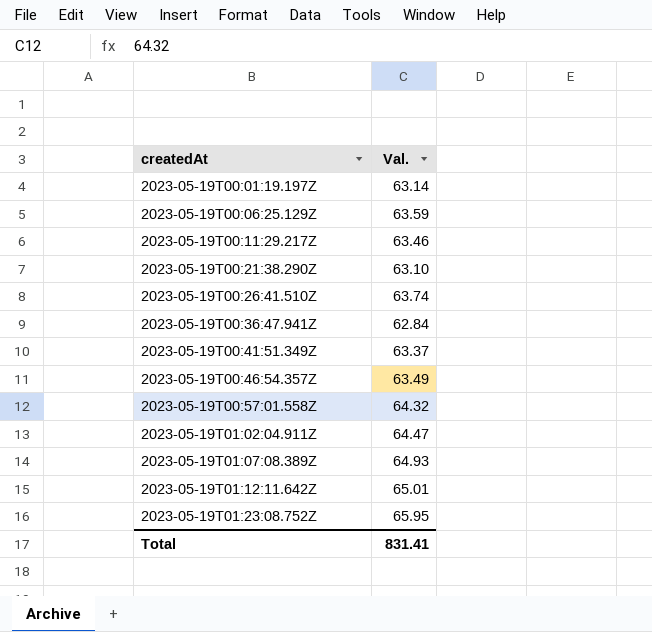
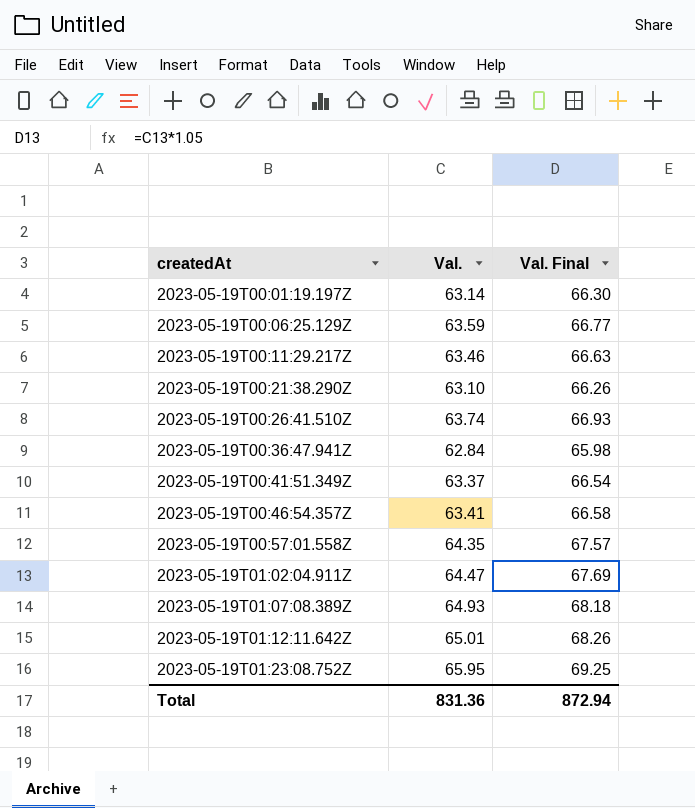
column Val. Final | formula: none -> [Val.] * 1.05
2023-05-19T00:46:54.357Z | Val.: 63.49 -> 63.41
2023-05-19T00:57:01.558Z | Val.: 64.32 -> 64.35
Total | Val.: 831.41 -> 831.36

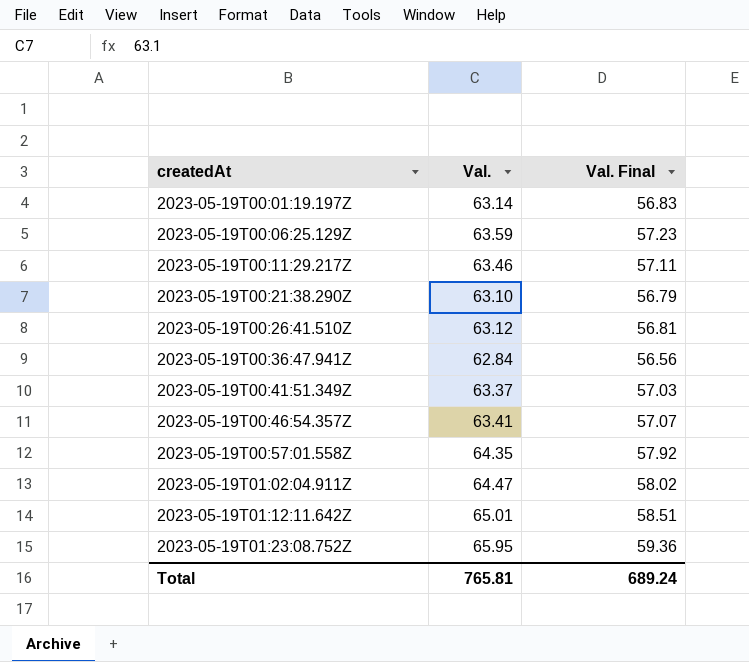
column Val. Final | formula: [Val.] * 1.05 -> [Val.] * 0.9
row 2023-05-19T01:07:08.389Z: 64.93 | 68.18 -> none
2023-05-19T00:26:41.510Z | Val.: 63.74 -> 63.12
Total | Val.: 831.36 -> 765.81
Total | Val. Final: 872.94 -> 689.24

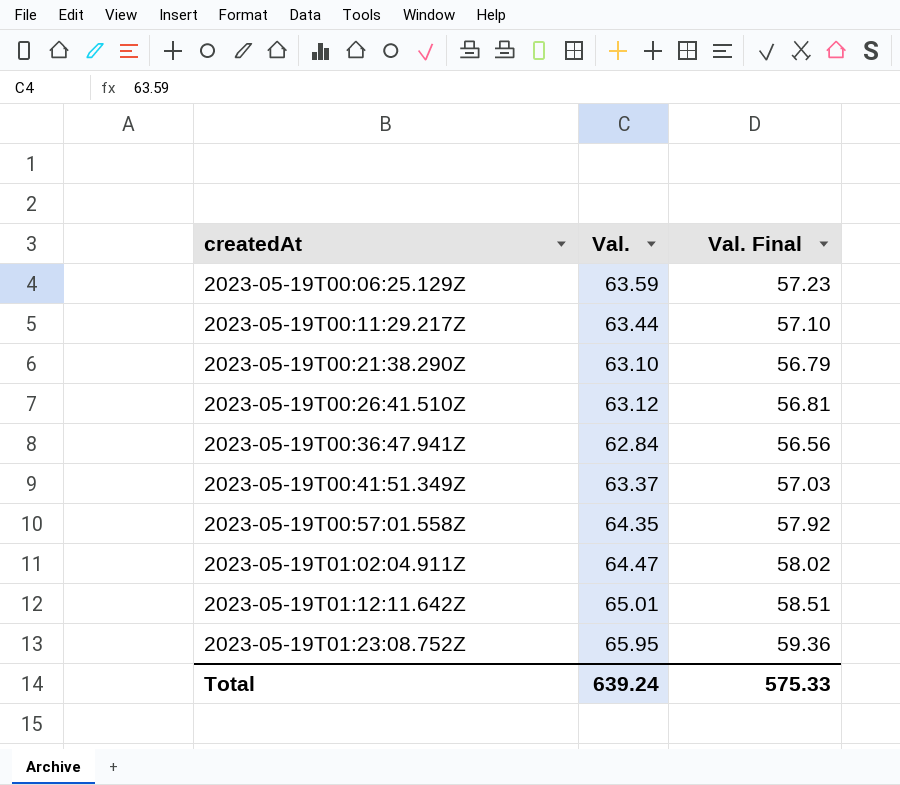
row 2023-05-19T00:01:19.197Z: 63.14 | 56.83 -> none
row 2023-05-19T00:46:54.357Z: 63.41 | 57.07 -> none
2023-05-19T00:11:29.217Z | Val.: 63.46 -> 63.44
2023-05-19T00:11:29.217Z | Val. Final: 57.11 -> 57.10
Total | Val.: 765.81 -> 639.24
Total | Val. Final: 689.24 -> 575.33

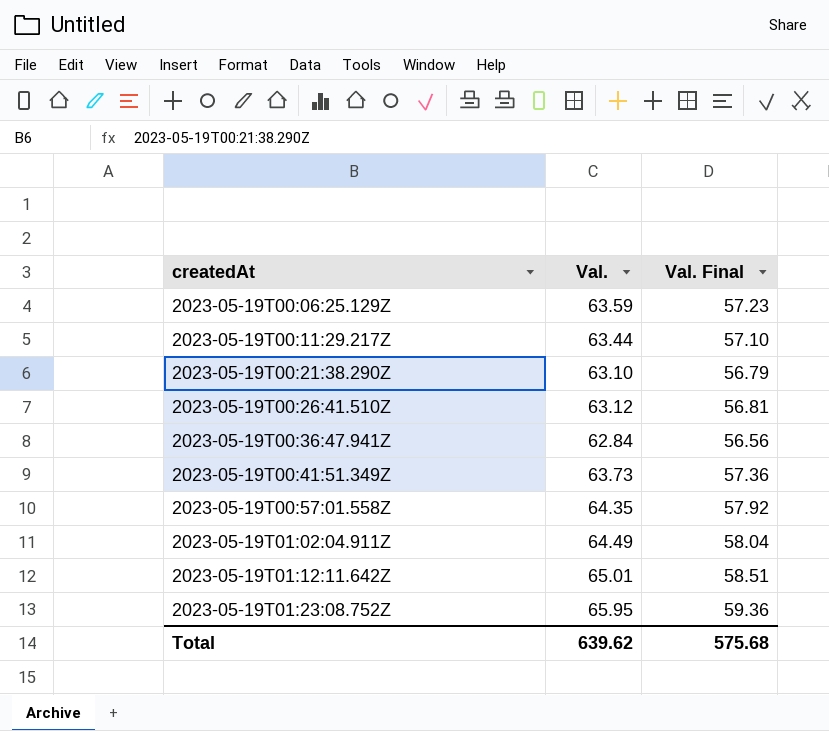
2023-05-19T00:41:51.349Z | Val.: 63.37 -> 63.73
2023-05-19T00:41:51.349Z | Val. Final: 57.03 -> 57.36
2023-05-19T01:02:04.911Z | Val.: 64.47 -> 64.49
2023-05-19T01:02:04.911Z | Val. Final: 58.02 -> 58.04
Total | Val.: 639.24 -> 639.62
Total | Val. Final: 575.33 -> 575.68

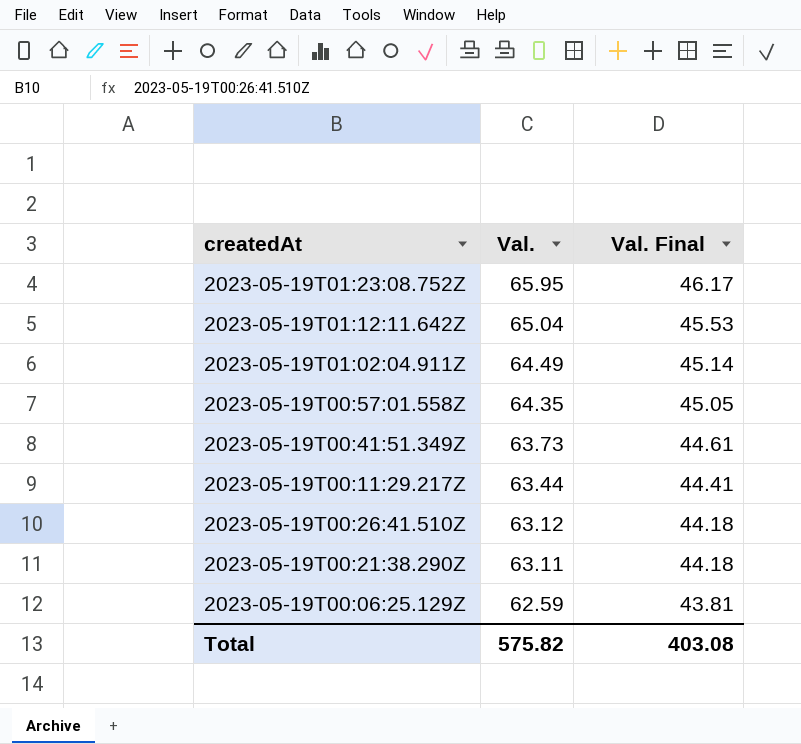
row order: createdAt ascending -> Val. descending
column Val. Final | formula: [Val.] * 0.9 -> [Val.] * 0.7
row 2023-05-19T00:36:47.941Z: 62.84 | 56.56 -> none
2023-05-19T01:12:11.642Z | Val.: 65.01 -> 65.04
2023-05-19T00:21:38.290Z | Val.: 63.10 -> 63.11
2023-05-19T00:06:25.129Z | Val.: 63.59 -> 62.59
Total | Val.: 639.62 -> 575.82
Total | Val. Final: 575.68 -> 403.08

